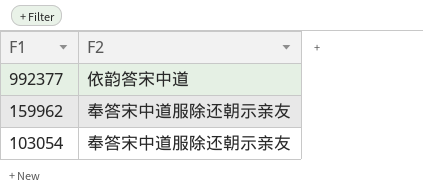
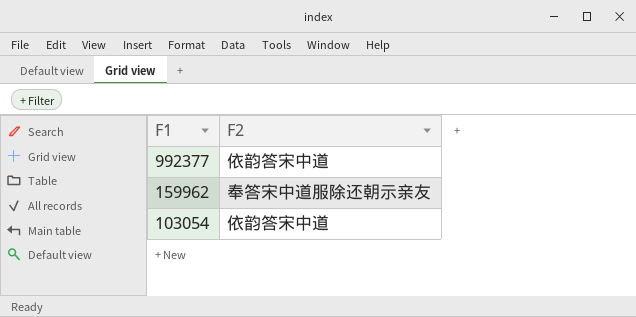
103054 | F2: 奉答宋中道服除还朝示亲友 -> 依韵答宋中道

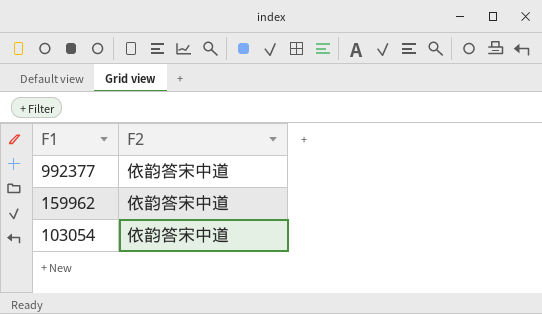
159962 | F2: 奉答宋中道服除还朝示亲友 -> 依韵答宋中道

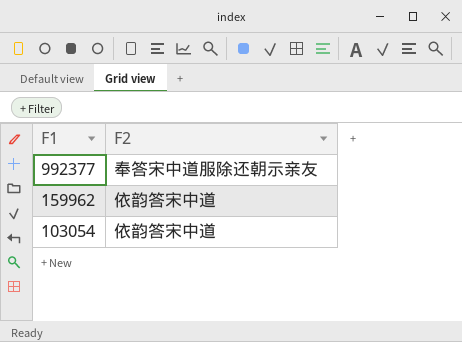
992377 | F2: 依韵答宋中道 -> 奉答宋中道服除还朝示亲友

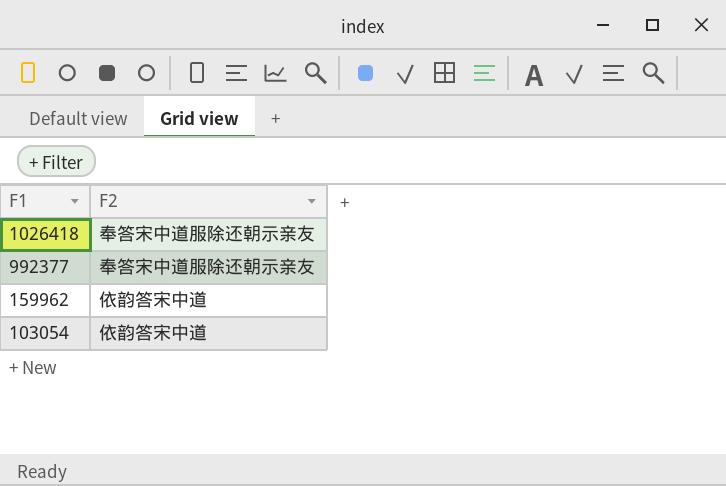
row 1026418: none -> 奉答宋中道服除还朝示亲友

